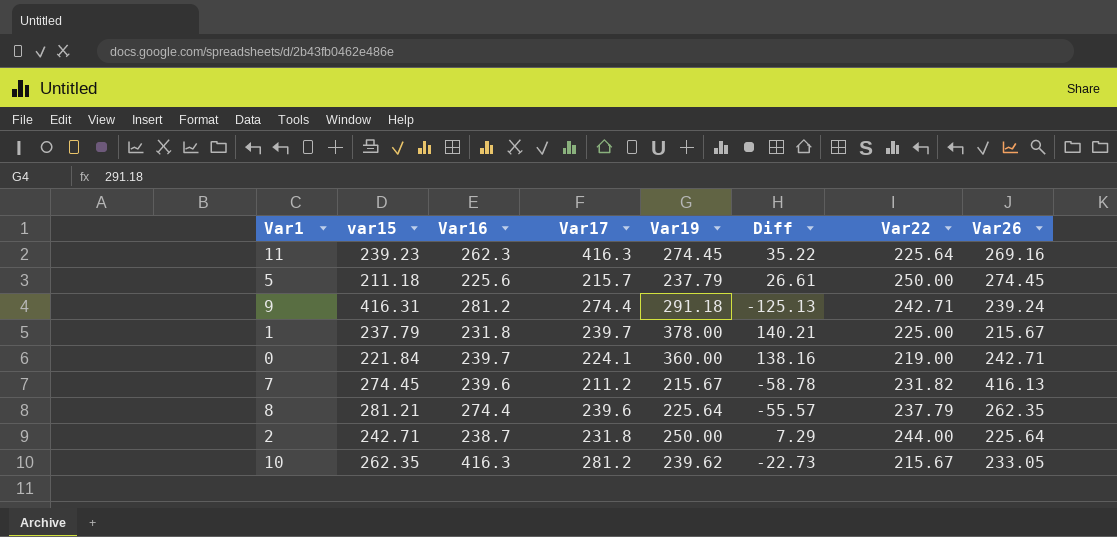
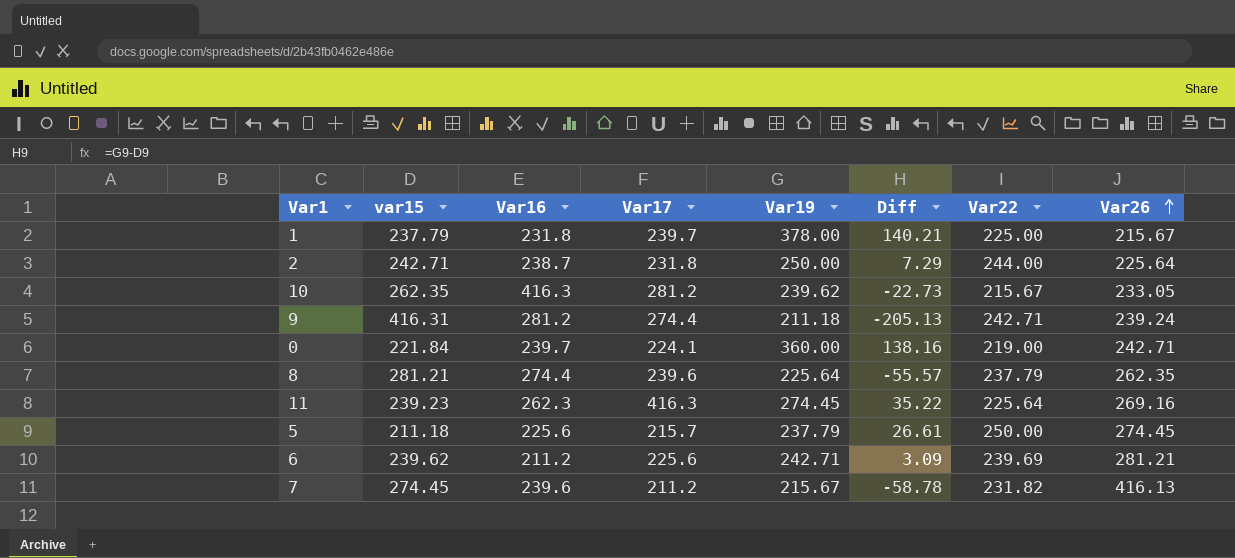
row order: none -> Var26 ascending
9 | Var19: 291.18 -> 211.18
9 | Diff: -125.13 -> -205.13
row 6: none -> 239.62 | 211.2 | 225.6 | 242.71 | 3.09 | 239.69 | 281.21

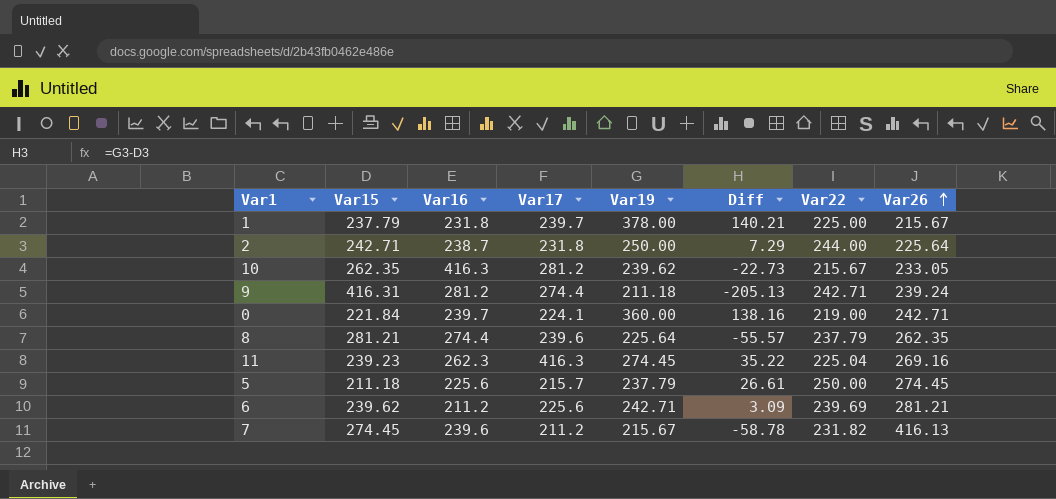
column name: var15 -> Var15
11 | Var22: 225.64 -> 225.04

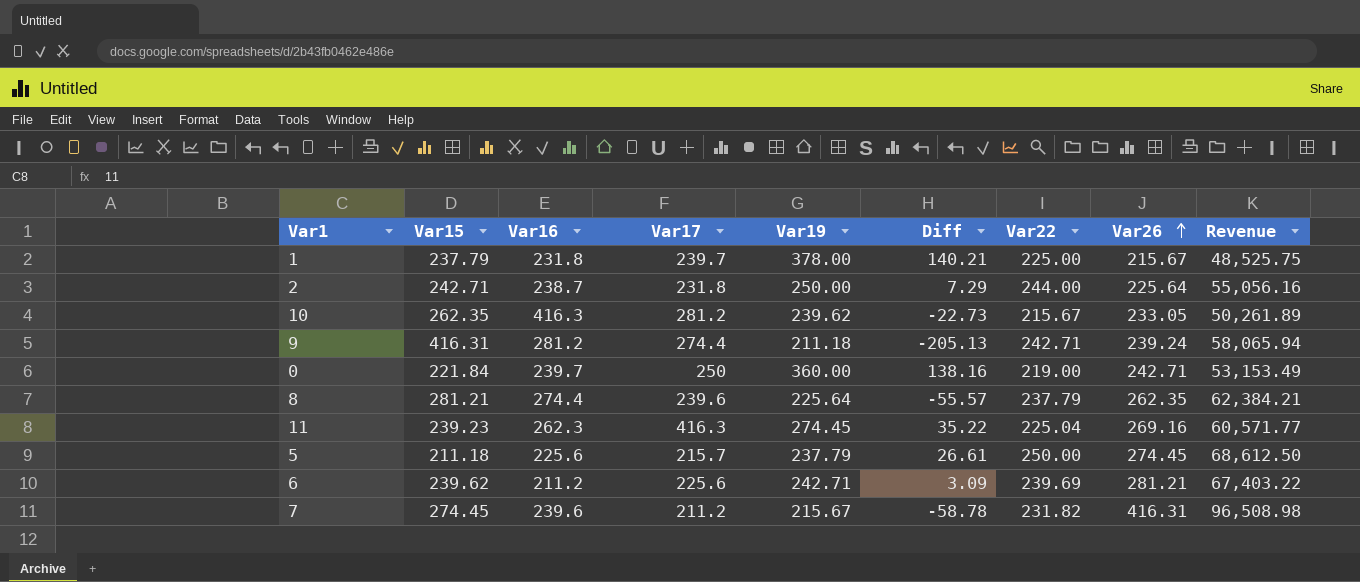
column Revenue | formula: none -> [Var22] * [Var26]
0 | Var17: 224.1 -> 250
7 | Var26: 416.13 -> 416.31

